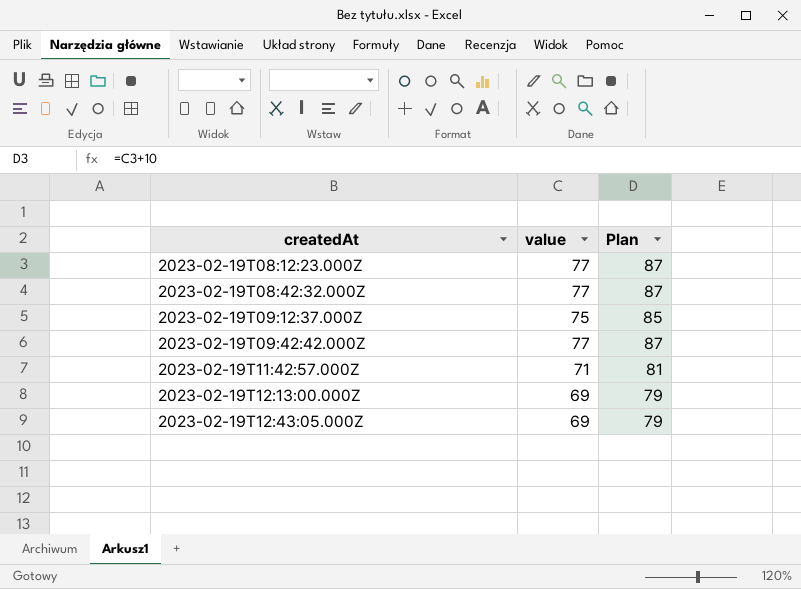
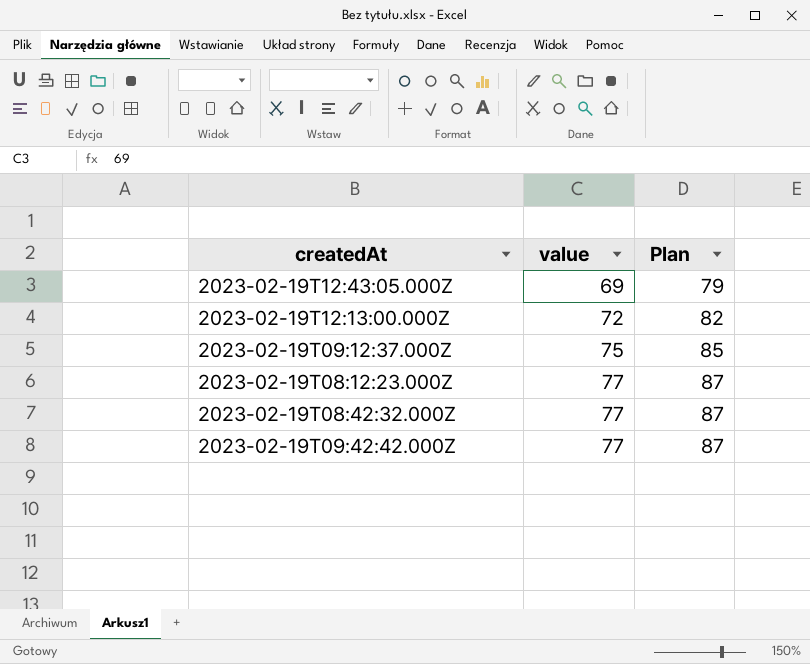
row order: createdAt ascending -> value ascending
row 2023-02-19T11:42:57.000Z: 71 | 81 -> none
2023-02-19T12:13:00.000Z | value: 69 -> 72
2023-02-19T12:13:00.000Z | Plan: 79 -> 82

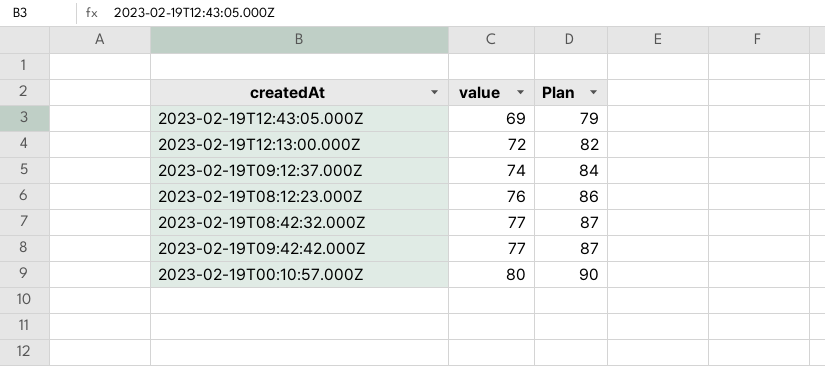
2023-02-19T09:12:37.000Z | value: 75 -> 74
2023-02-19T09:12:37.000Z | Plan: 85 -> 84
2023-02-19T08:12:23.000Z | value: 77 -> 76
2023-02-19T08:12:23.000Z | Plan: 87 -> 86
row 2023-02-19T00:10:57.000Z: none -> 80 | 90

